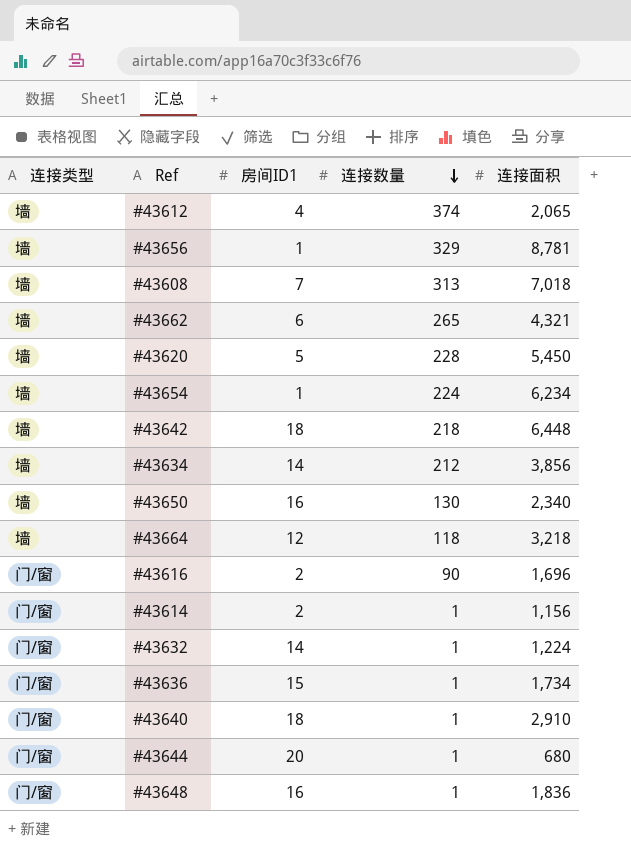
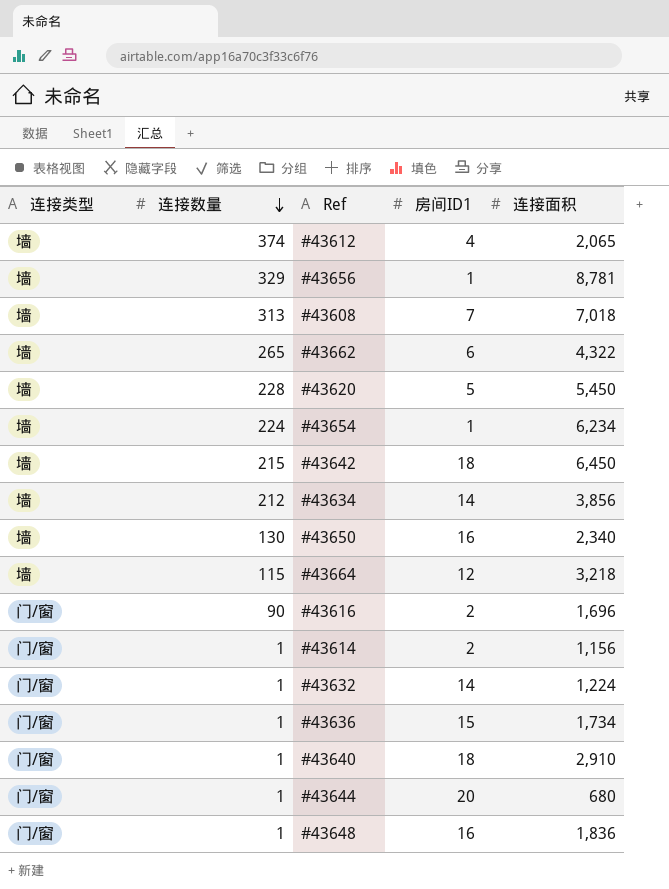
column 连接数量 | position: 4 -> 2
#43662 | 连接面积: 4,321 -> 4,322
#43642 | 连接数量: 218 -> 215
#43642 | 连接面积: 6,448 -> 6,450
#43664 | 连接数量: 118 -> 115

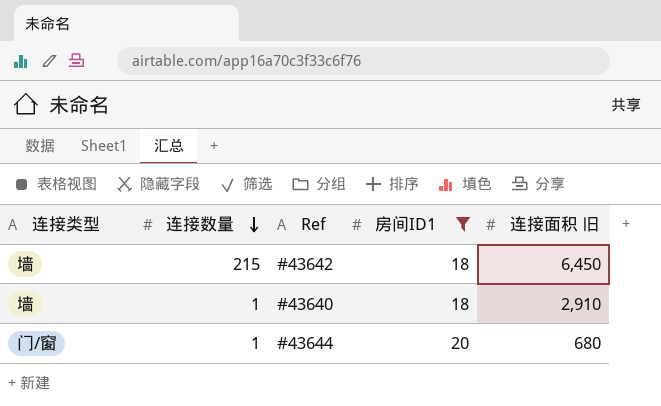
filter: none -> 房间ID1 >= 18
column name: 连接面积 -> 连接面积 旧
#43640 | 连接类型: 门/窗 -> 墙

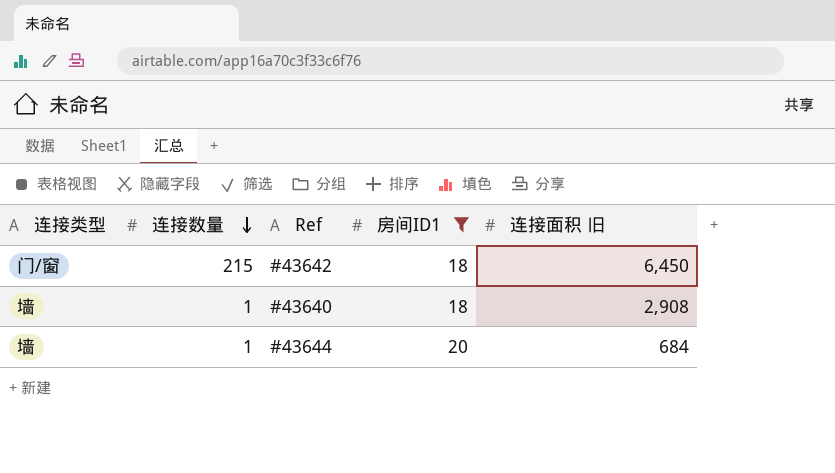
#43642 | 连接类型: 墙 -> 门/窗
#43640 | 连接面积 旧: 2,910 -> 2,908
#43644 | 连接类型: 门/窗 -> 墙
#43644 | 连接面积 旧: 680 -> 684

